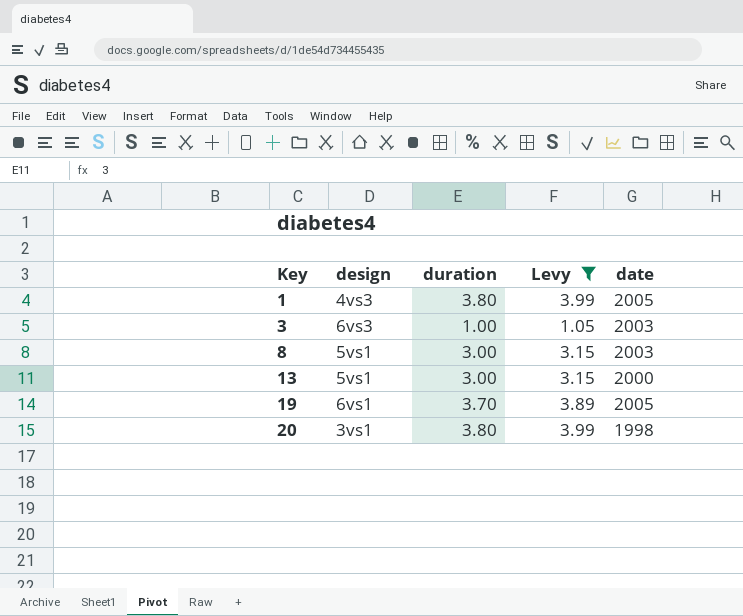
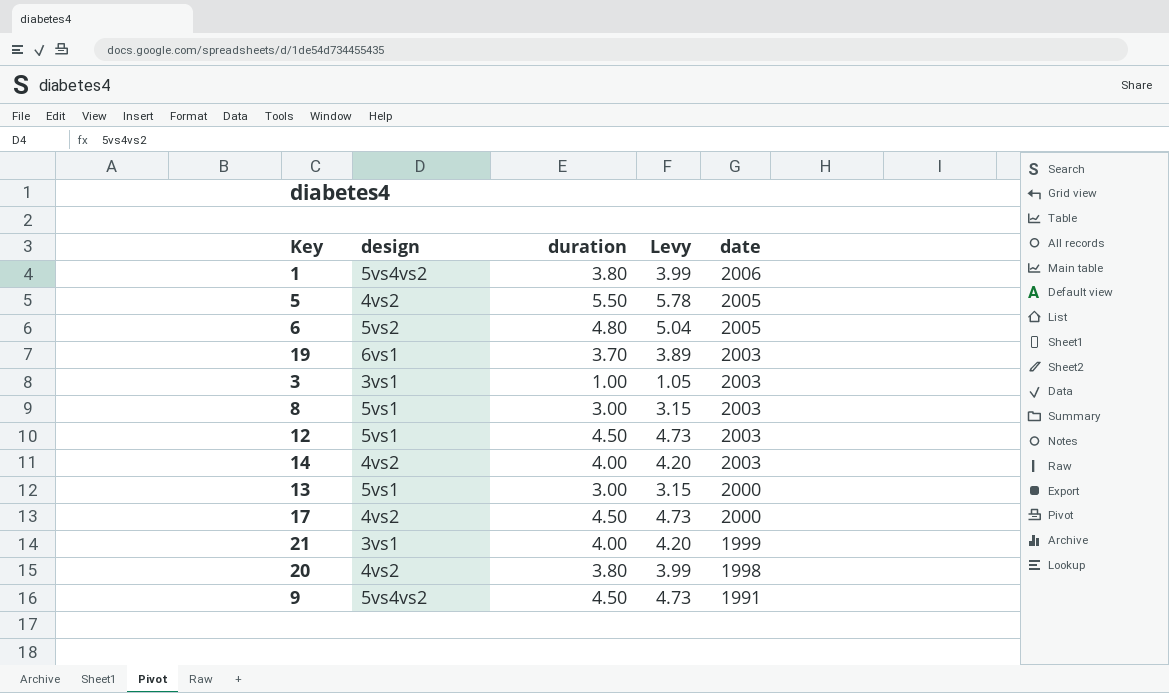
filter: Levy <= 3.99 -> none
row order: Key ascending -> date descending
1 | design: 4vs3 -> 5vs4vs2
1 | date: 2005 -> 2006
19 | date: 2005 -> 2003
3 | design: 6vs3 -> 3vs1
20 | design: 3vs1 -> 4vs2

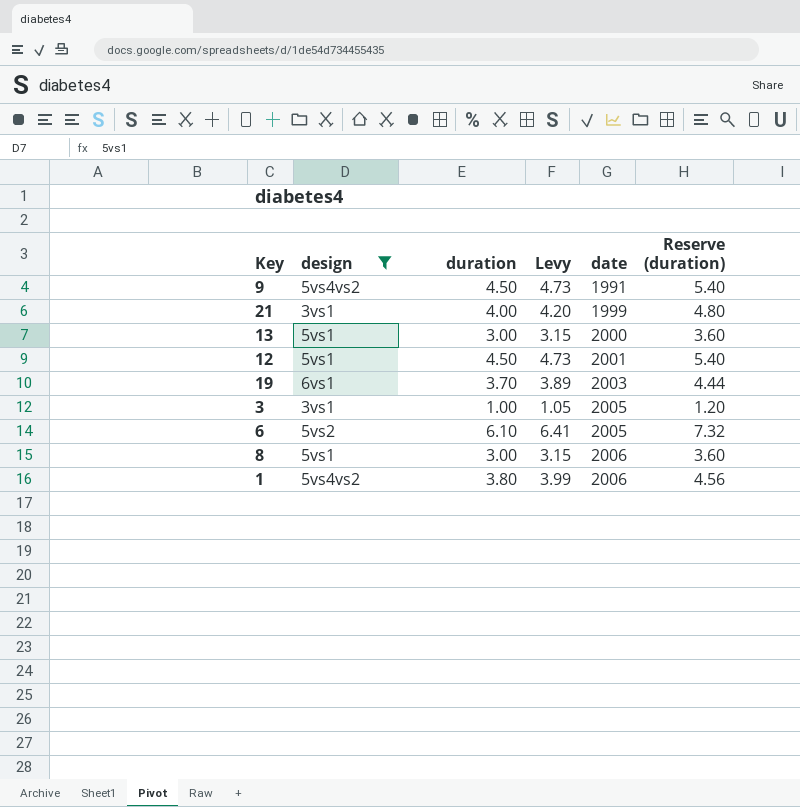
filter: none -> design != 4vs2
row order: date descending -> date ascending
column Reserve (duration) | formula: none -> [duration] * 1.2
12 | date: 2003 -> 2001
3 | date: 2003 -> 2005
6 | duration: 4.80 -> 6.10
6 | Levy: 5.04 -> 6.41
8 | date: 2003 -> 2006

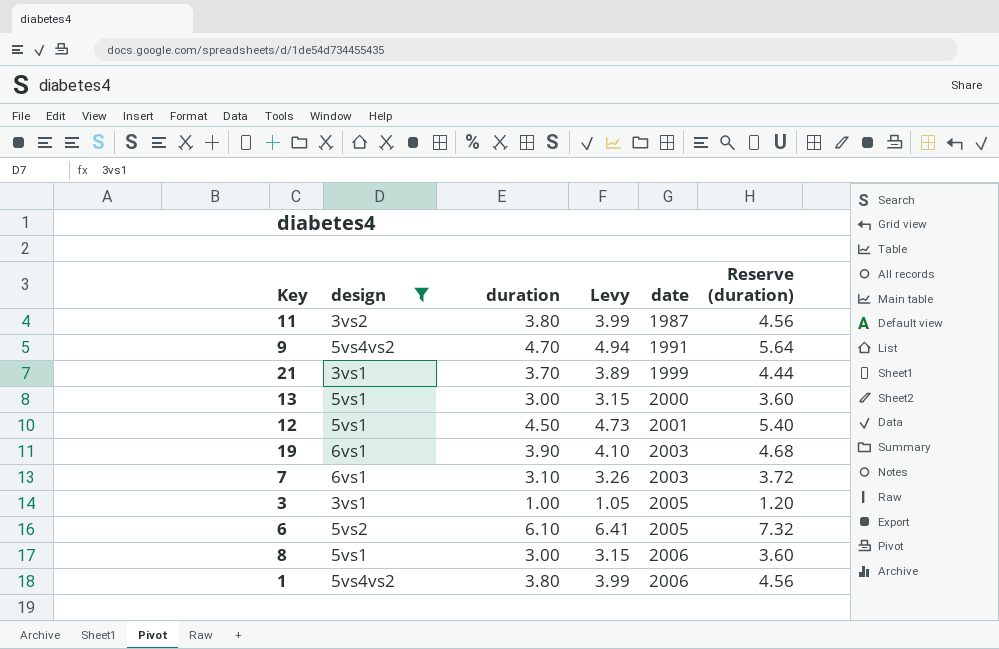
row 11: none -> 3vs2 | 3.80 | 3.99 | 1987 | 4.56
9 | duration: 4.50 -> 4.70
9 | Levy: 4.73 -> 4.94
9 | Reserve (duration): 5.40 -> 5.64
21 | duration: 4.00 -> 3.70
21 | Levy: 4.20 -> 3.89
21 | Reserve (duration): 4.80 -> 4.44
19 | duration: 3.70 -> 3.90
19 | Levy: 3.89 -> 4.10
19 | Reserve (duration): 4.44 -> 4.68
row 7: none -> 6vs1 | 3.10 | 3.26 | 2003 | 3.72

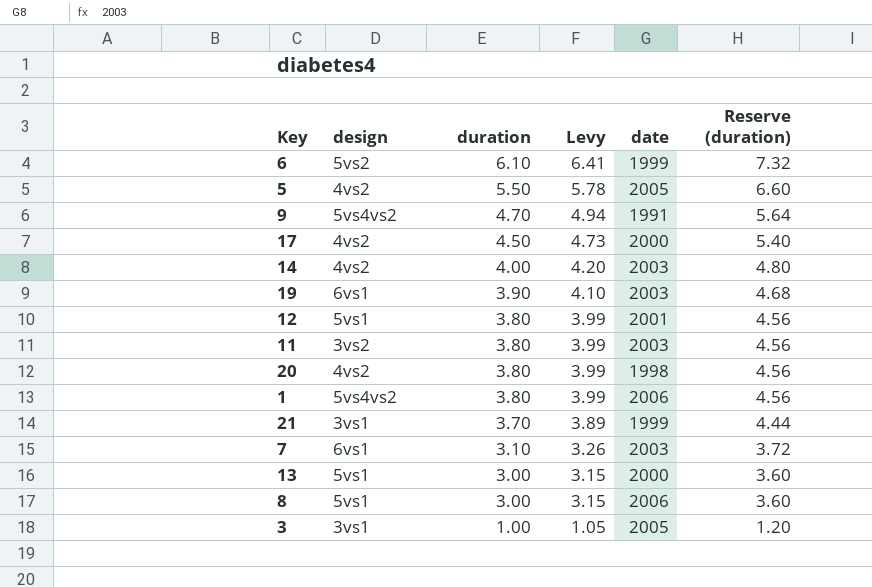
filter: design != 4vs2 -> none
row order: date ascending -> duration descending
6 | date: 2005 -> 1999
12 | duration: 4.50 -> 3.80
12 | Levy: 4.73 -> 3.99
12 | Reserve (duration): 5.40 -> 4.56
11 | date: 1987 -> 2003

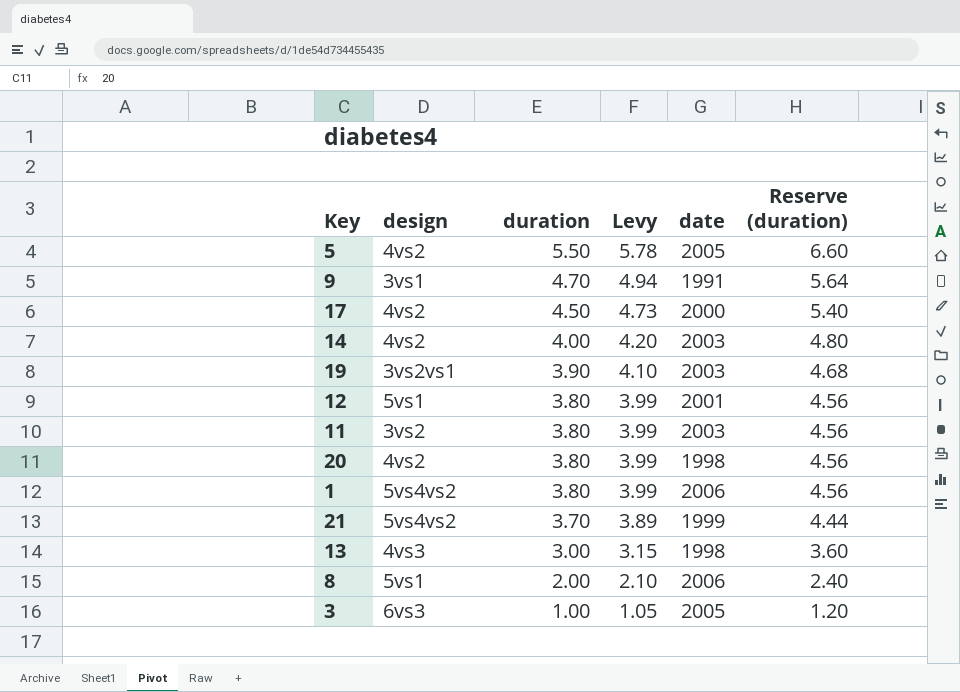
row 6: 5vs2 | 6.10 | 6.41 | 1999 | 7.32 -> none
row 7: 6vs1 | 3.10 | 3.26 | 2003 | 3.72 -> none
9 | design: 5vs4vs2 -> 3vs1
19 | design: 6vs1 -> 3vs2vs1
21 | design: 3vs1 -> 5vs4vs2
13 | design: 5vs1 -> 4vs3
13 | date: 2000 -> 1998
8 | duration: 3.00 -> 2.00
8 | Levy: 3.15 -> 2.10
8 | Reserve (duration): 3.60 -> 2.40
3 | design: 3vs1 -> 6vs3

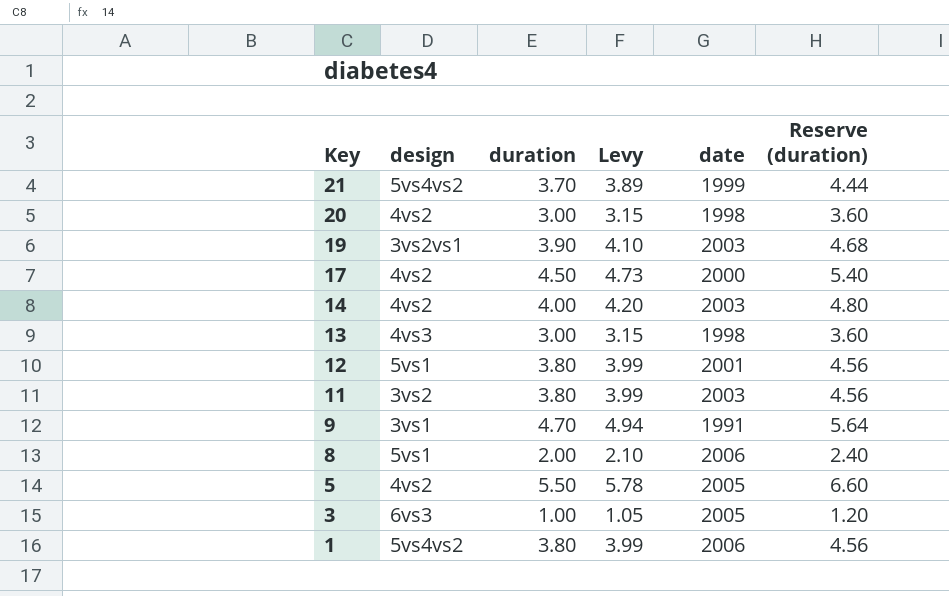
row order: duration descending -> Key descending
20 | duration: 3.80 -> 3.00
20 | Levy: 3.99 -> 3.15
20 | Reserve (duration): 4.56 -> 3.60

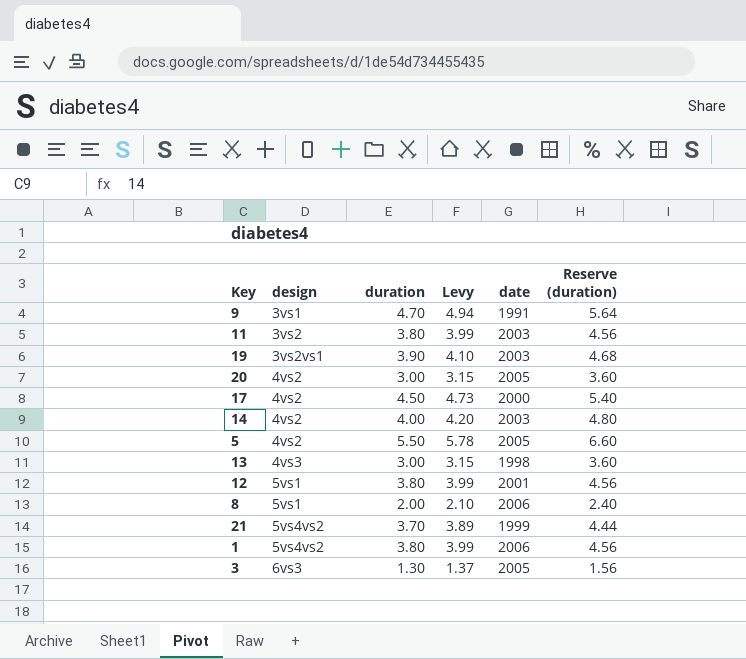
row order: Key descending -> design ascending
20 | date: 1998 -> 2005
3 | duration: 1.00 -> 1.30
3 | Levy: 1.05 -> 1.37
3 | Reserve (duration): 1.20 -> 1.56

